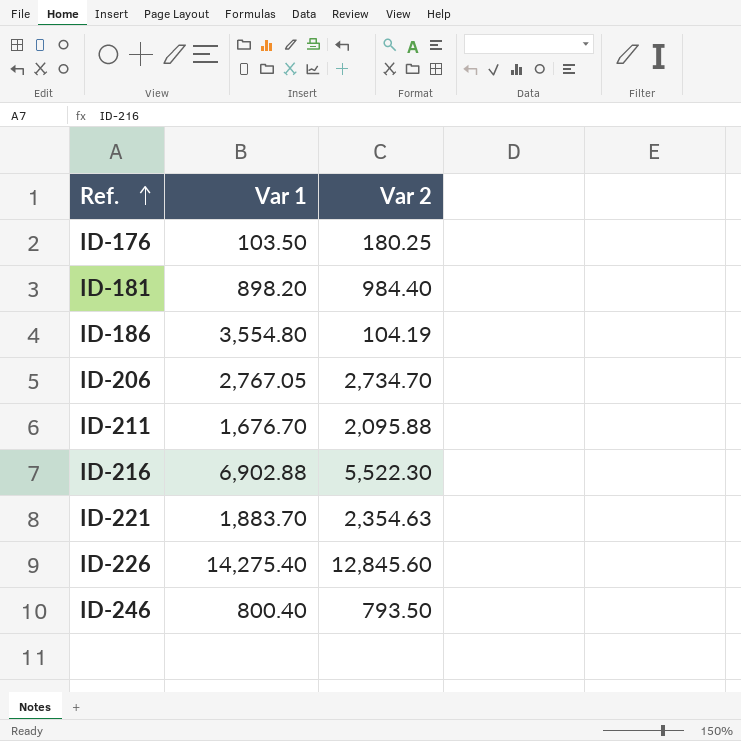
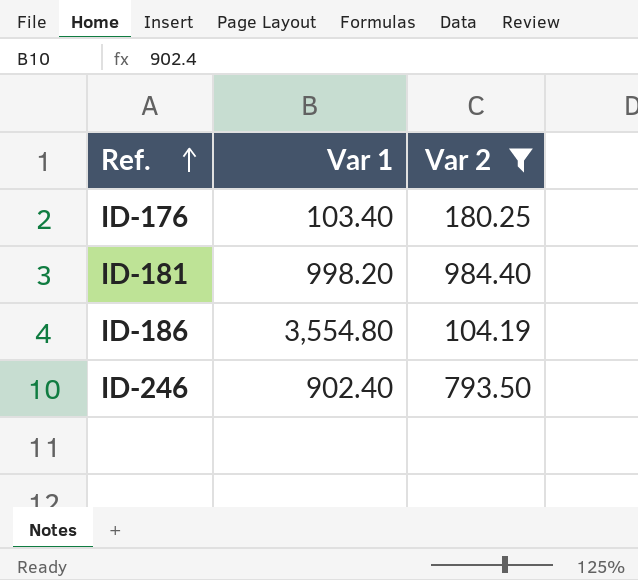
filter: none -> Var 2 <= 984.40
ID-176 | Var 1: 103.50 -> 103.40
ID-181 | Var 1: 898.20 -> 998.20
ID-246 | Var 1: 800.40 -> 902.40

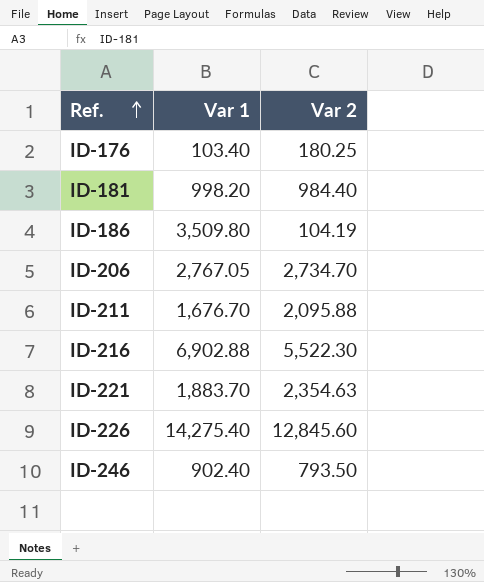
filter: Var 2 <= 984.40 -> none
ID-186 | Var 1: 3,554.80 -> 3,509.80

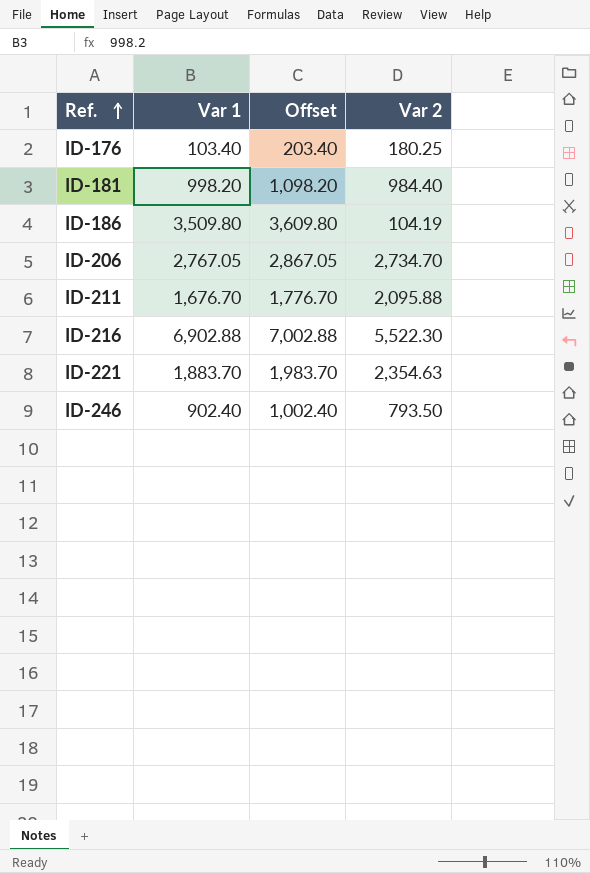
column Offset | formula: none -> [Var 1] + 100
row ID-226: 14,275.40 | 12,845.60 -> none

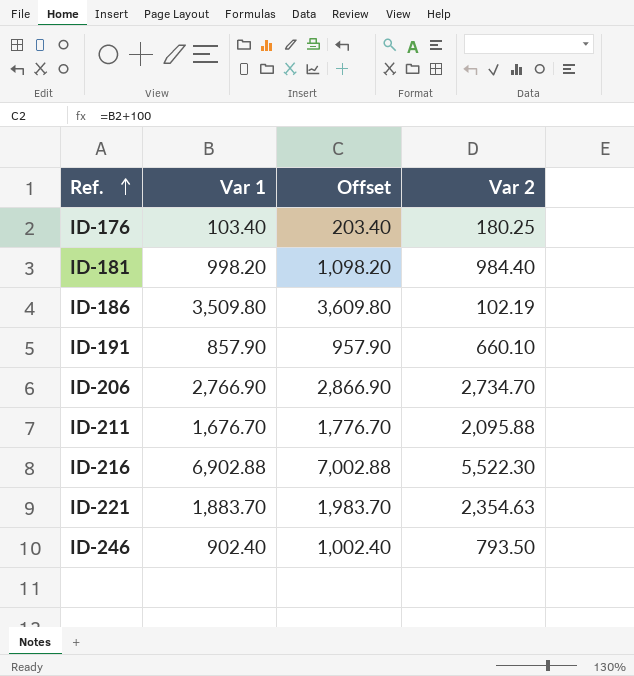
ID-186 | Var 2: 104.19 -> 102.19
row ID-191: none -> 857.90 | 957.90 | 660.10
ID-206 | Var 1: 2,767.05 -> 2,766.90
ID-206 | Offset: 2,867.05 -> 2,866.90

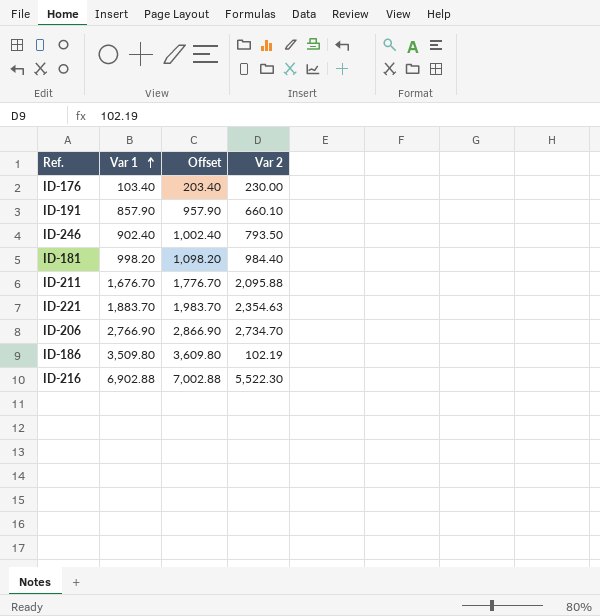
row order: Ref. ascending -> Var 1 ascending
ID-176 | Var 2: 180.25 -> 230.00

